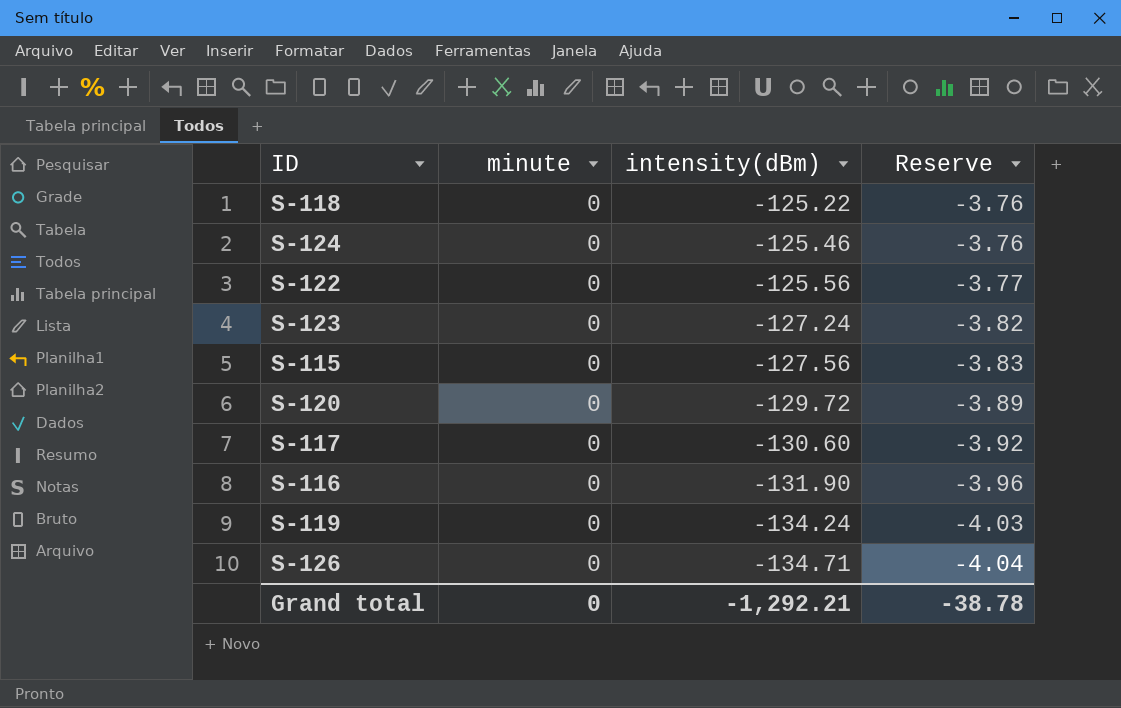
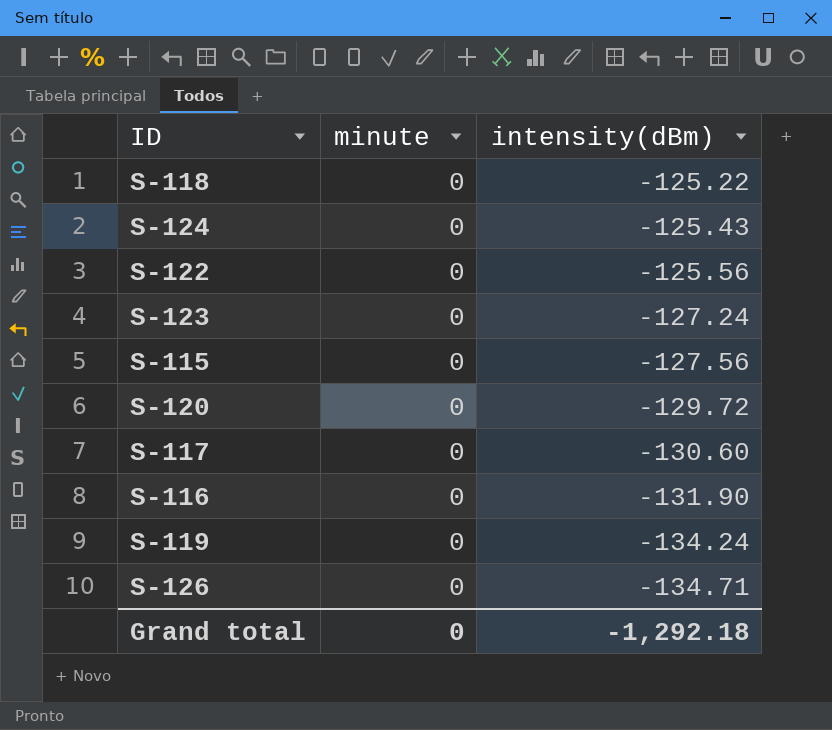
column Reserve | formula: [intensity(dBm)] * 0.03 -> none
S-124 | intensity(dBm): -125.46 -> -125.43
Grand total | intensity(dBm): -1,292.21 -> -1,292.18

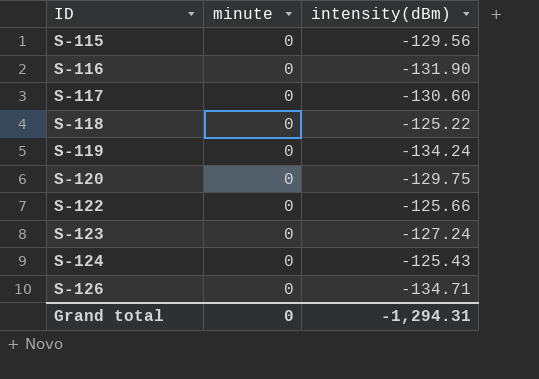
row order: intensity(dBm) descending -> ID ascending
S-115 | intensity(dBm): -127.56 -> -129.56
S-120 | intensity(dBm): -129.72 -> -129.75
S-122 | intensity(dBm): -125.56 -> -125.66
Grand total | intensity(dBm): -1,292.18 -> -1,294.31

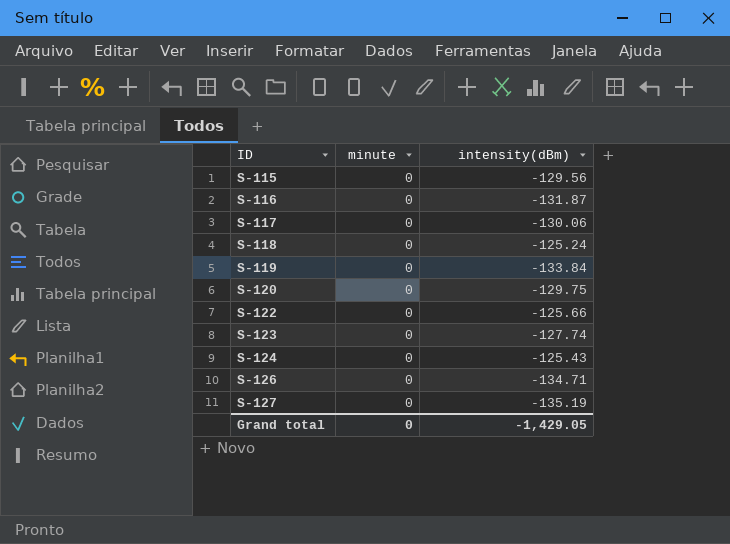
S-116 | intensity(dBm): -131.90 -> -131.87
S-117 | intensity(dBm): -130.60 -> -130.06
S-118 | intensity(dBm): -125.22 -> -125.24
S-119 | intensity(dBm): -134.24 -> -133.84
S-123 | intensity(dBm): -127.24 -> -127.74
row S-127: none -> 0 | -135.19
Grand total | intensity(dBm): -1,294.31 -> -1,429.05

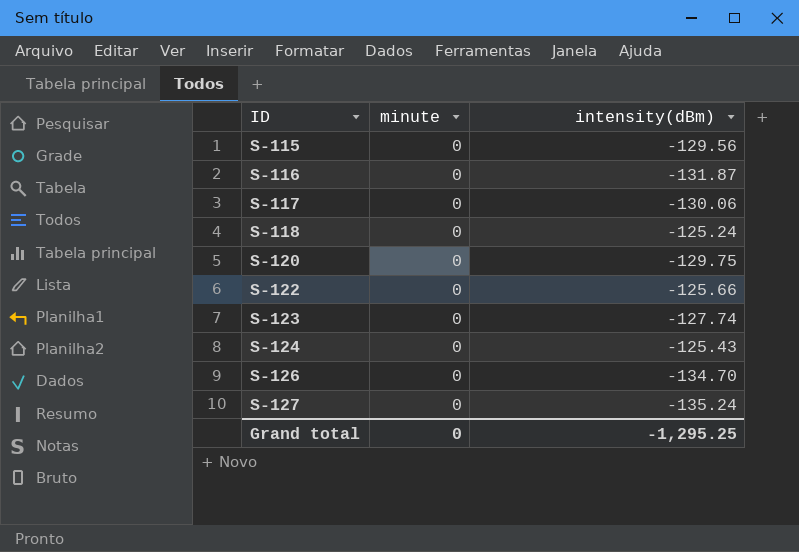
row S-119: 0 | -133.84 -> none
S-126 | intensity(dBm): -134.71 -> -134.70
S-127 | intensity(dBm): -135.19 -> -135.24
Grand total | intensity(dBm): -1,429.05 -> -1,295.25

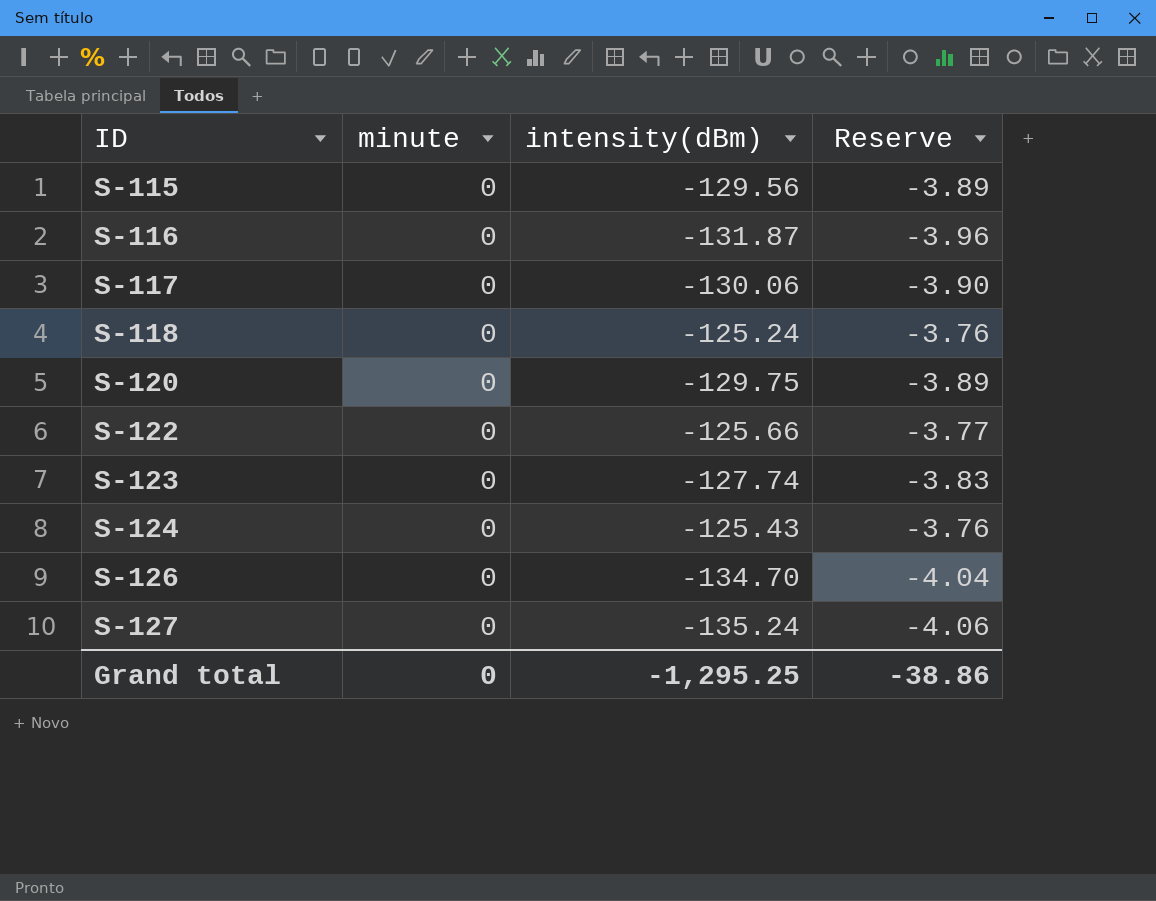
column Reserve | formula: none -> [intensity(dBm)] * 0.03

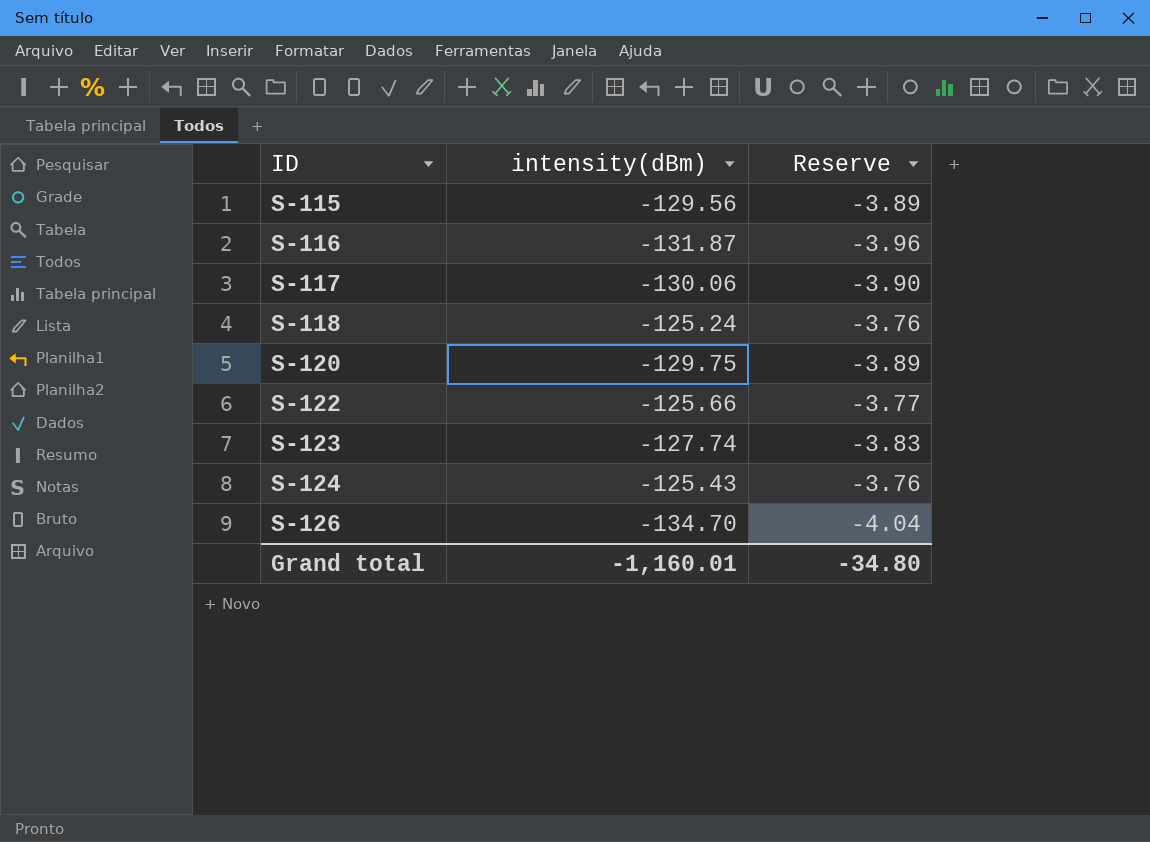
column minute | position: 2 -> none
row S-127: 0 | -135.24 | -4.06 -> none
Grand total | intensity(dBm): -1,295.25 -> -1,160.01
Grand total | Reserve: -38.86 -> -34.80

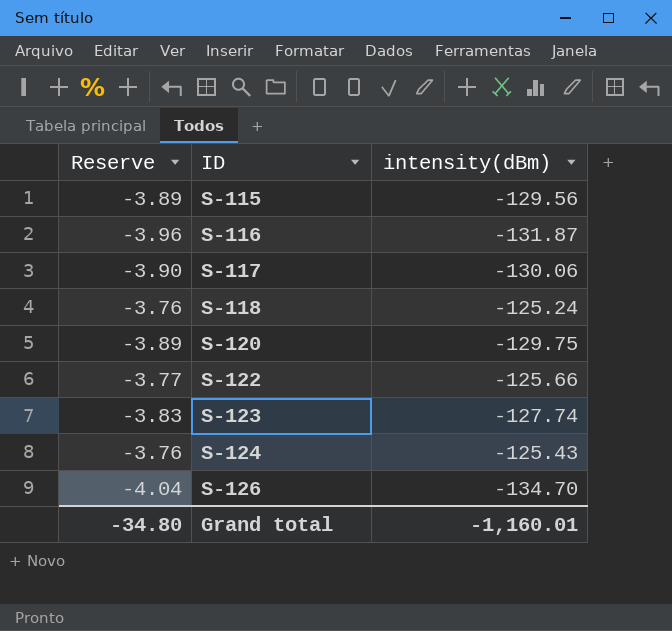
column Reserve | position: 3 -> 1

